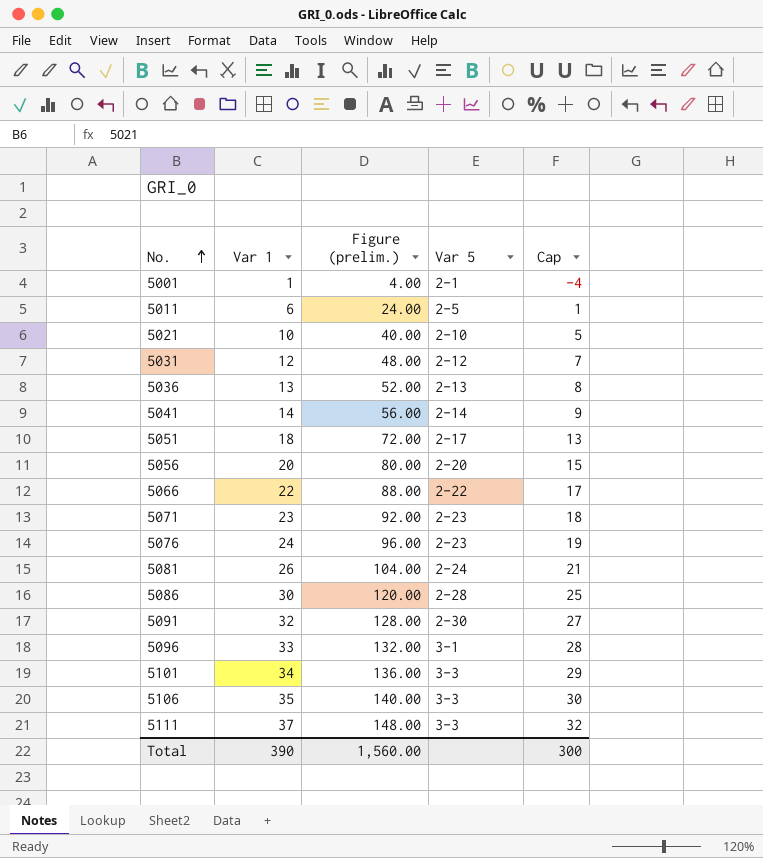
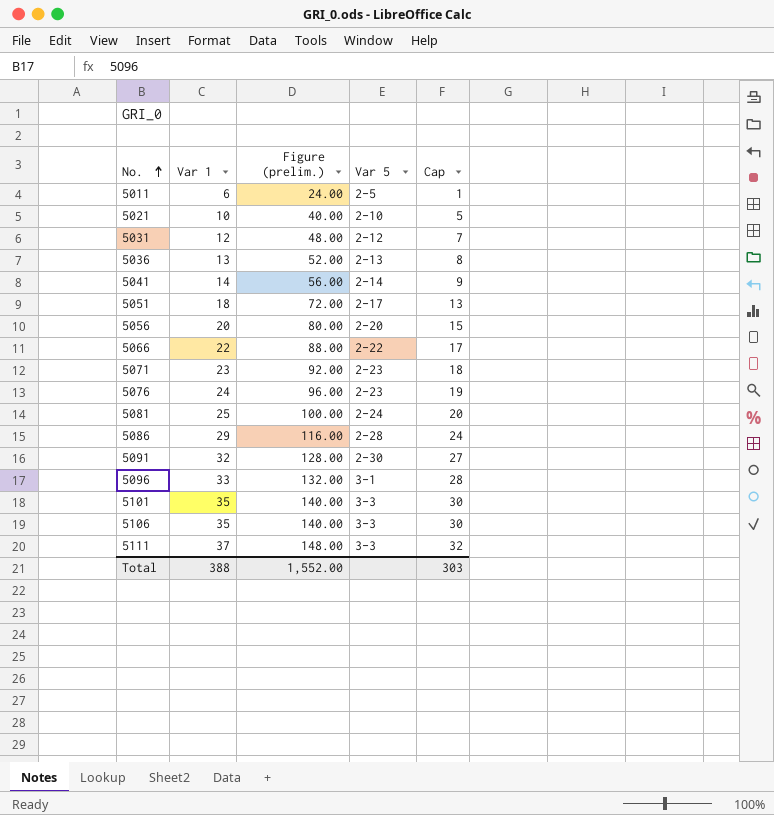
row 5001: 1 | 4.00 | 2-1 | -4 -> none
5081 | Var 1: 26 -> 25
5081 | Figure (prelim.): 104.00 -> 100.00
5081 | Cap: 21 -> 20
5086 | Var 1: 30 -> 29
5086 | Figure (prelim.): 120.00 -> 116.00
5086 | Cap: 25 -> 24
5101 | Var 1: 34 -> 35
5101 | Figure (prelim.): 136.00 -> 140.00
5101 | Cap: 29 -> 30
Total | Var 1: 390 -> 388
Total | Figure (prelim.): 1,560.00 -> 1,552.00
Total | Cap: 300 -> 303

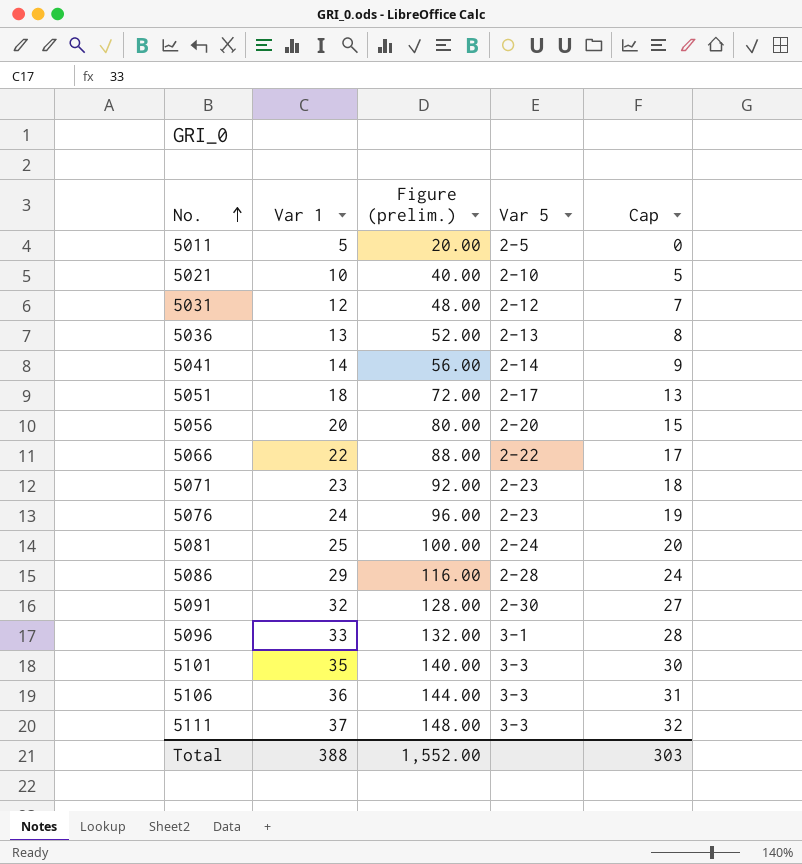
5011 | Var 1: 6 -> 5
5011 | Figure (prelim.): 24.00 -> 20.00
5011 | Cap: 1 -> 0
5106 | Var 1: 35 -> 36
5106 | Figure (prelim.): 140.00 -> 144.00
5106 | Cap: 30 -> 31

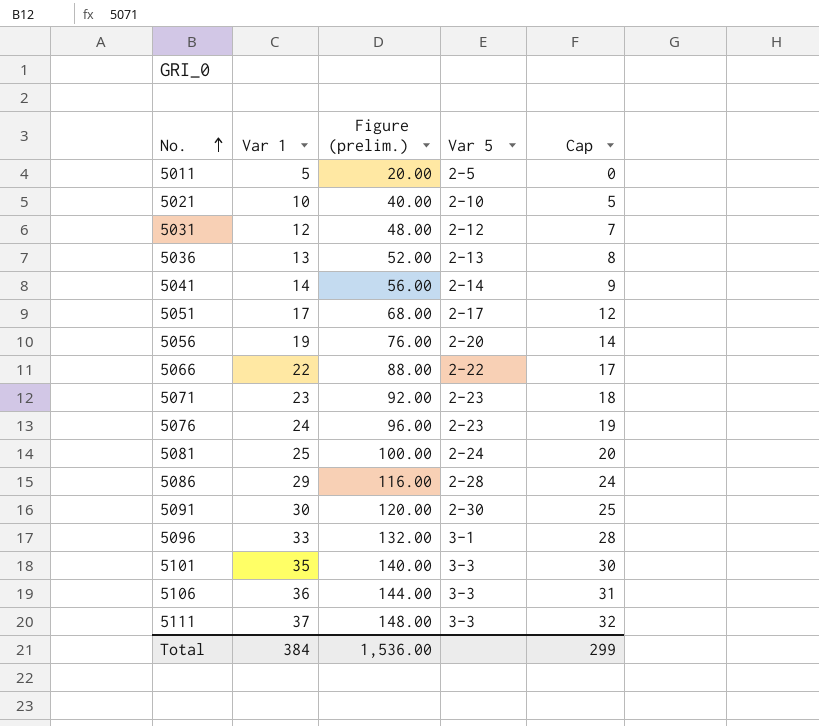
5051 | Var 1: 18 -> 17
5051 | Figure (prelim.): 72.00 -> 68.00
5051 | Cap: 13 -> 12
5056 | Var 1: 20 -> 19
5056 | Figure (prelim.): 80.00 -> 76.00
5056 | Cap: 15 -> 14
5091 | Var 1: 32 -> 30
5091 | Figure (prelim.): 128.00 -> 120.00
5091 | Cap: 27 -> 25
Total | Var 1: 388 -> 384
Total | Figure (prelim.): 1,552.00 -> 1,536.00
Total | Cap: 303 -> 299

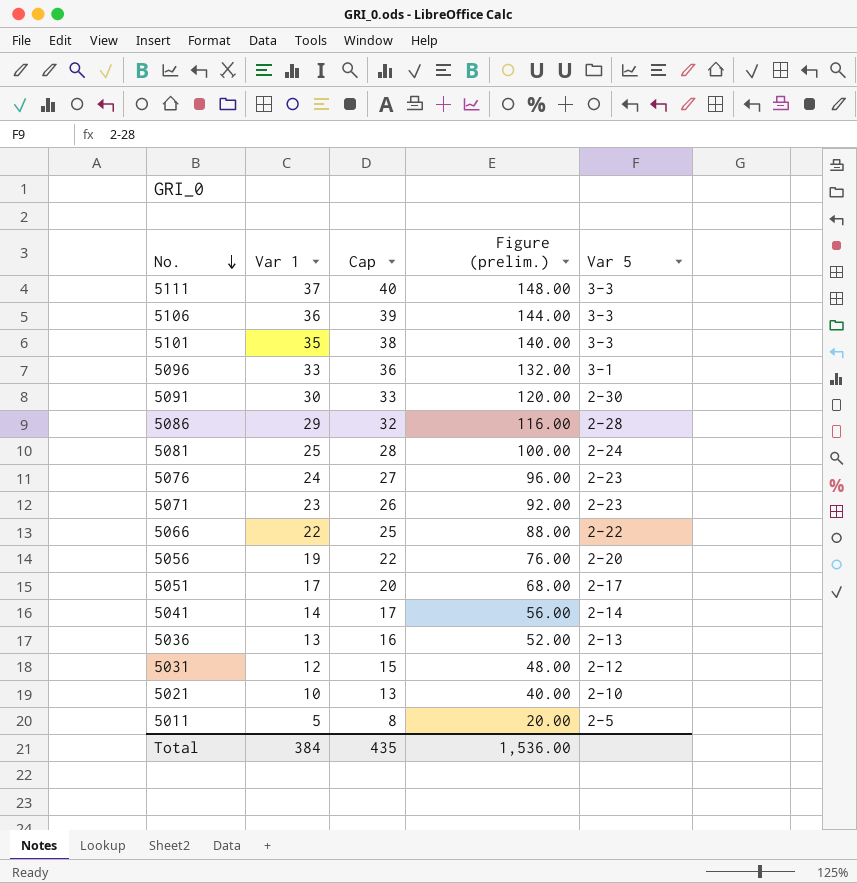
row order: No. ascending -> No. descending
column Cap | formula: [Var 1] - 5 -> [Var 1] + 3
column Cap | position: 5 -> 3
Total | Cap: 299 -> 435

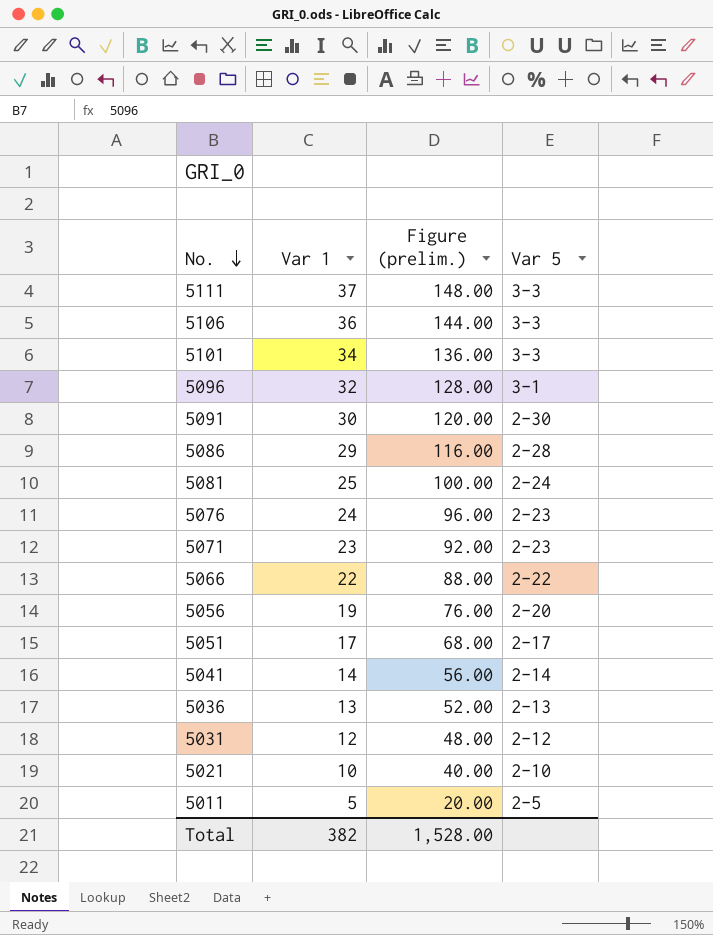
column Cap | formula: [Var 1] + 3 -> none
5101 | Var 1: 35 -> 34
5101 | Figure (prelim.): 140.00 -> 136.00
5096 | Var 1: 33 -> 32
5096 | Figure (prelim.): 132.00 -> 128.00
Total | Var 1: 384 -> 382
Total | Figure (prelim.): 1,536.00 -> 1,528.00

